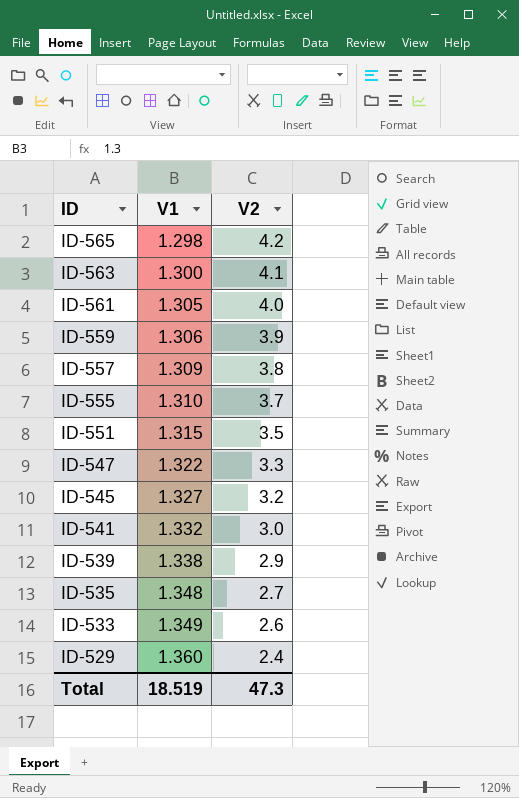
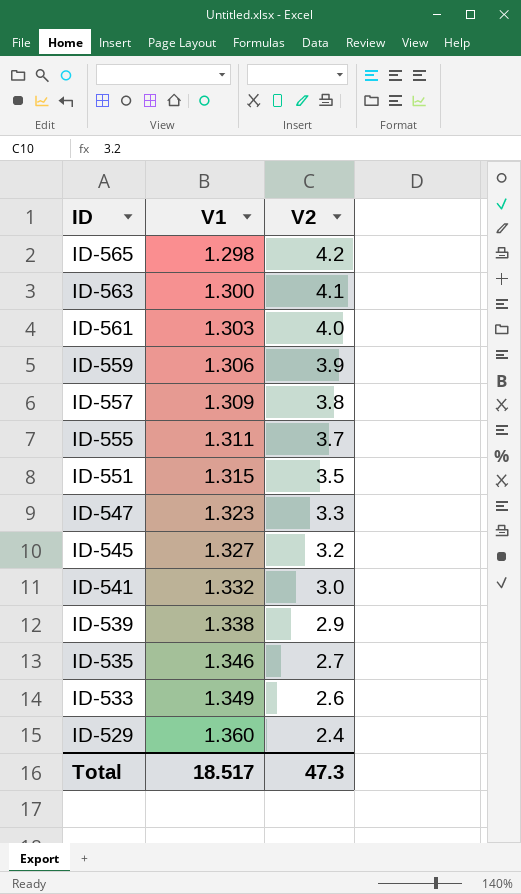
ID-561 | V1: 1.305 -> 1.303
ID-555 | V1: 1.310 -> 1.311
ID-547 | V1: 1.322 -> 1.323
ID-535 | V1: 1.348 -> 1.346
Total | V1: 18.519 -> 18.517

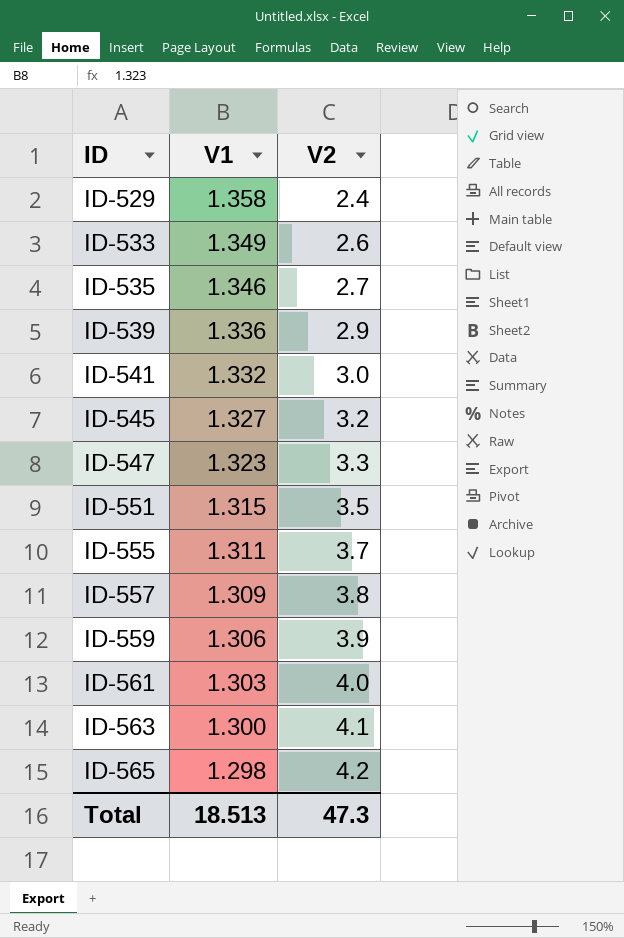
row order: ID descending -> ID ascending
ID-529 | V1: 1.360 -> 1.358
ID-539 | V1: 1.338 -> 1.336
Total | V1: 18.517 -> 18.513

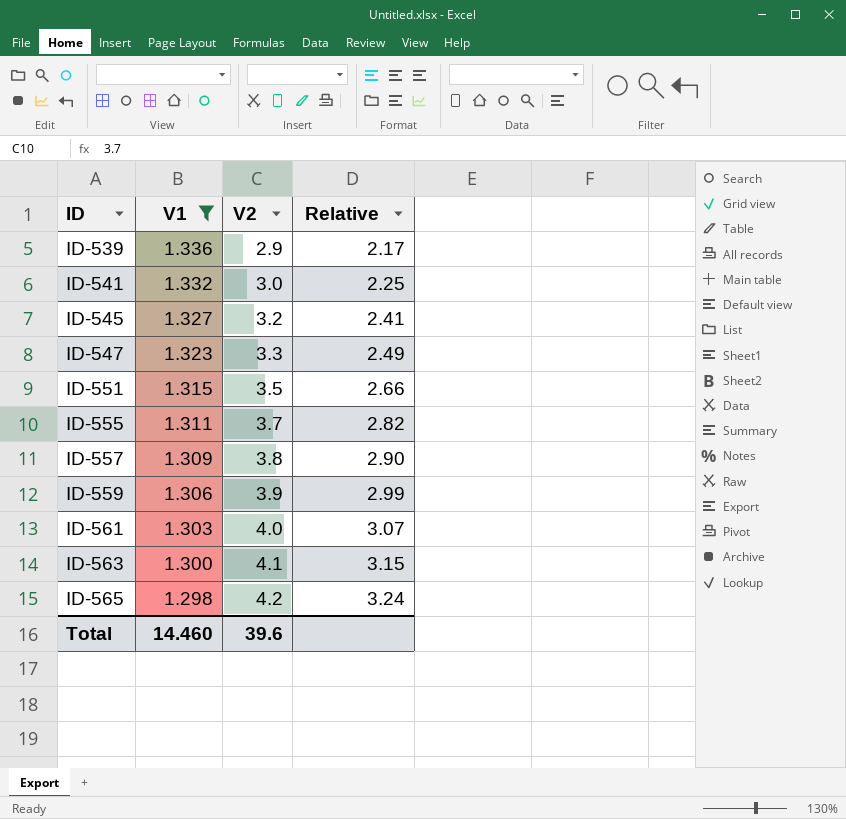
filter: none -> V1 <= 1.336
column Relative | formula: none -> [V2] / [V1]
Total | V1: 18.513 -> 14.460
Total | V2: 47.3 -> 39.6

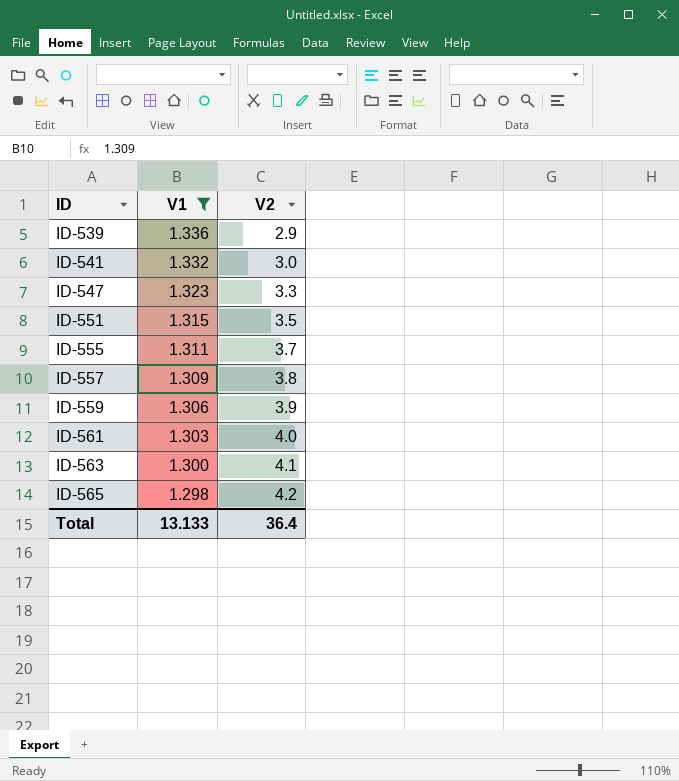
column Relative | formula: [V2] / [V1] -> none
row ID-545: 1.327 | 3.2 | 2.41 -> none
Total | V1: 14.460 -> 13.133
Total | V2: 39.6 -> 36.4

